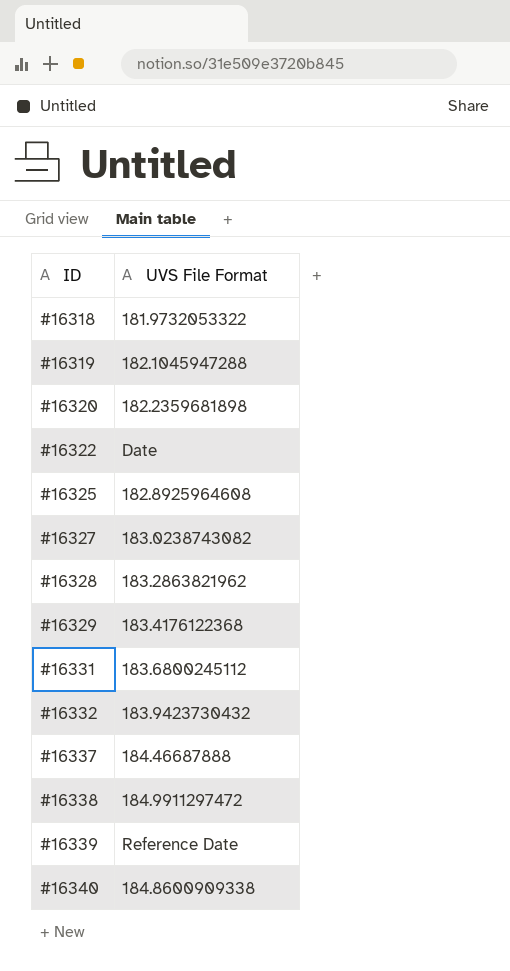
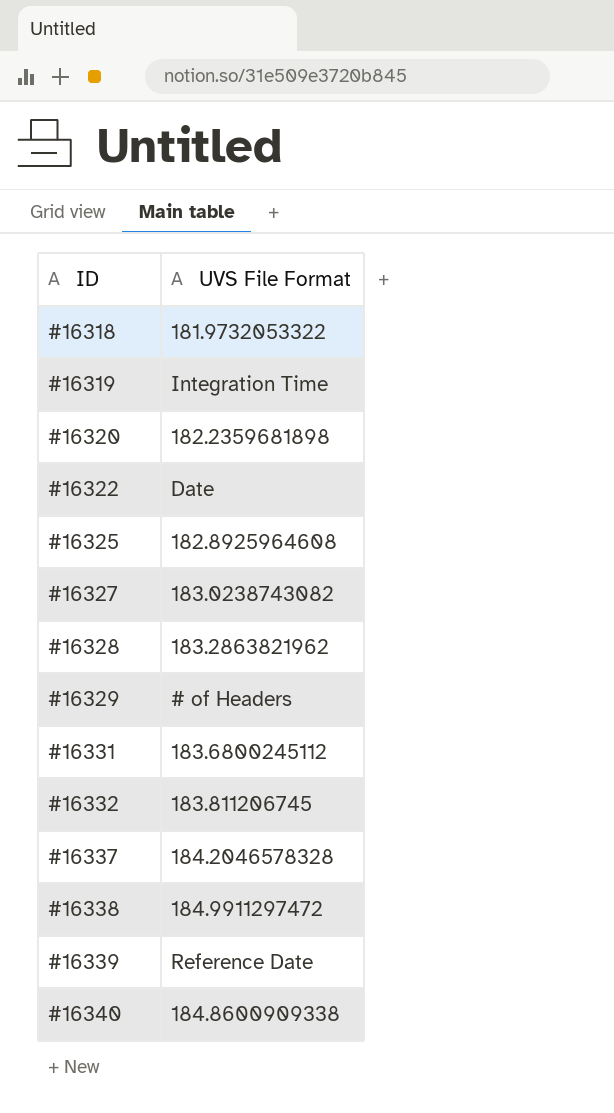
#16319 | UVS File Format: 182.1045947288 -> Integration Time
#16329 | UVS File Format: 183.4176122368 -> # of Headers
#16332 | UVS File Format: 183.9423730432 -> 183.811206745
#16337 | UVS File Format: 184.46687888 -> 184.2046578328

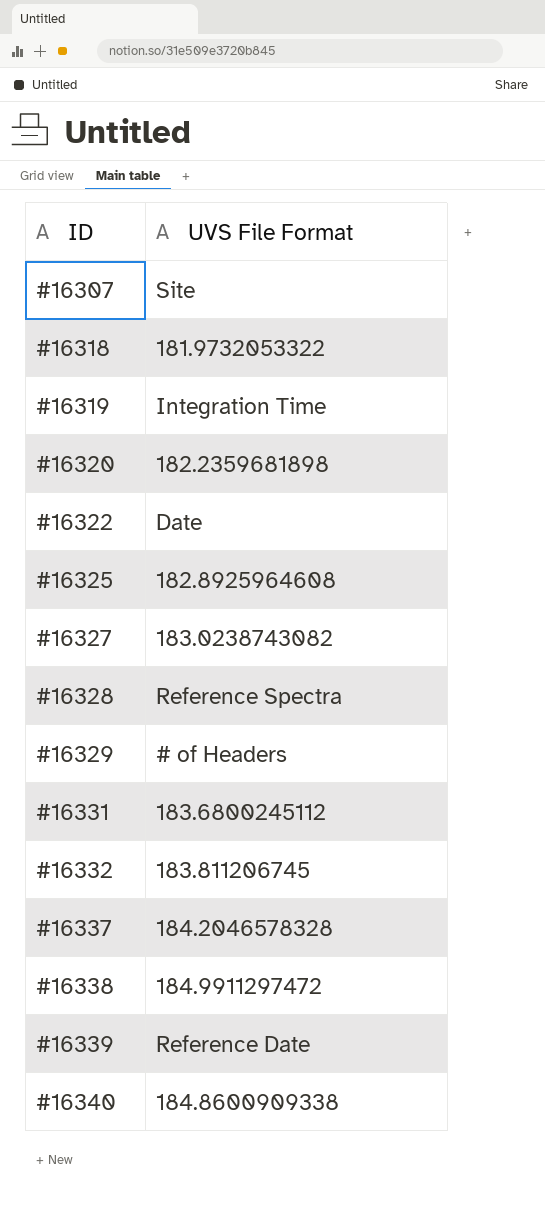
row #16307: none -> Site
#16328 | UVS File Format: 183.2863821962 -> Reference Spectra

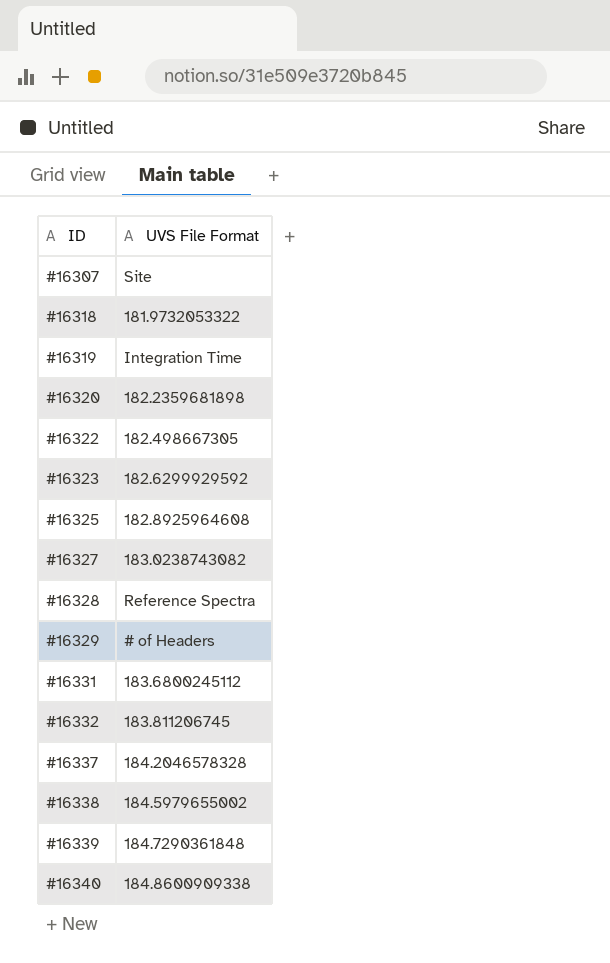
#16322 | UVS File Format: Date -> 182.498667305
row #16323: none -> 182.6299929592
#16338 | UVS File Format: 184.9911297472 -> 184.5979655002
#16339 | UVS File Format: Reference Date -> 184.7290361848

